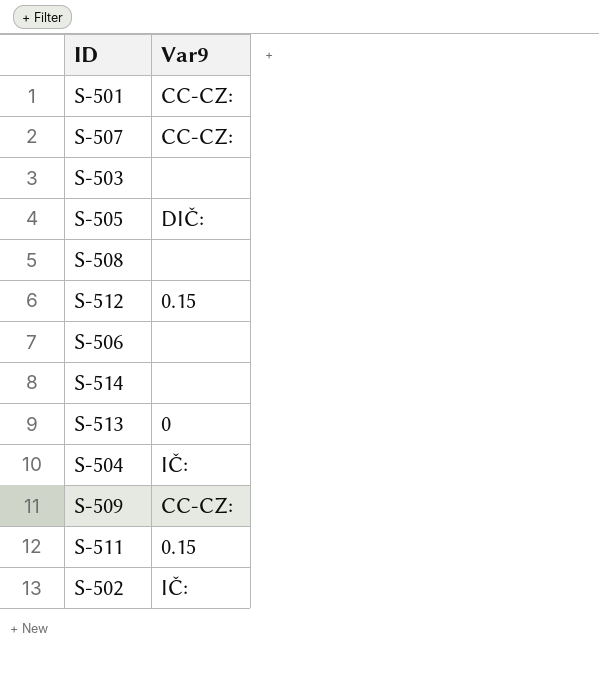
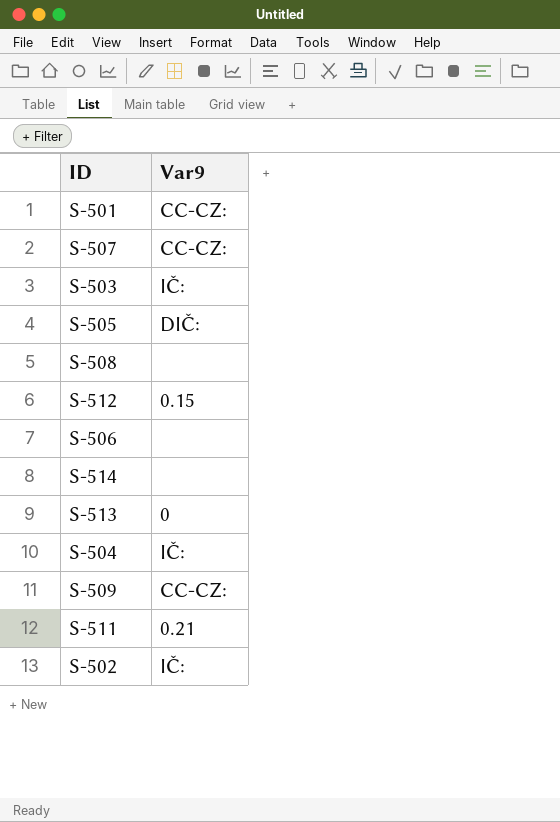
S-503 | Var9: none -> IČ:
S-511 | Var9: 0.15 -> 0.21

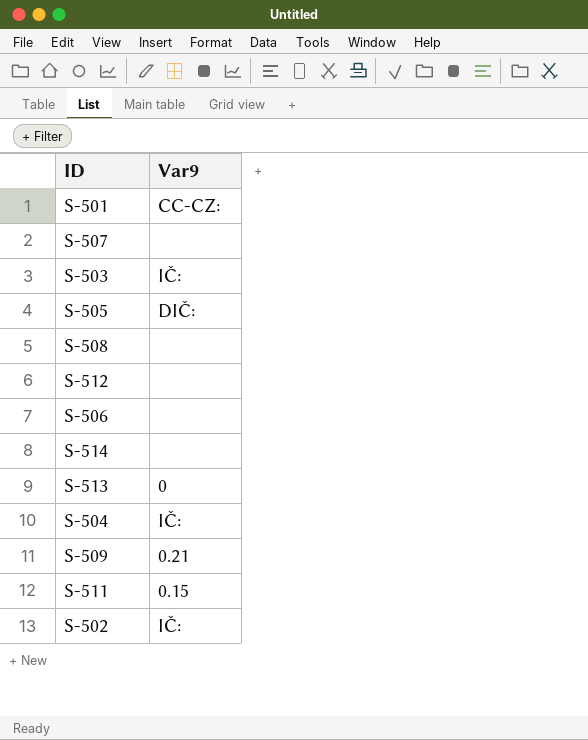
S-507 | Var9: CC-CZ: -> none
S-512 | Var9: 0.15 -> none
S-509 | Var9: CC-CZ: -> 0.21
S-511 | Var9: 0.21 -> 0.15

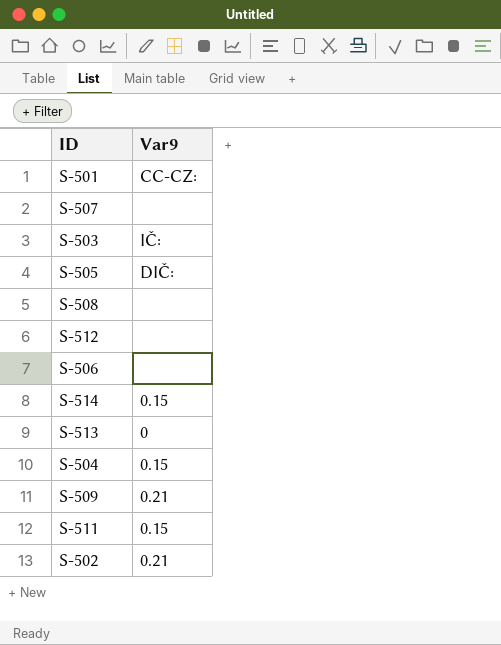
S-514 | Var9: none -> 0.15
S-504 | Var9: IČ: -> 0.15
S-502 | Var9: IČ: -> 0.21

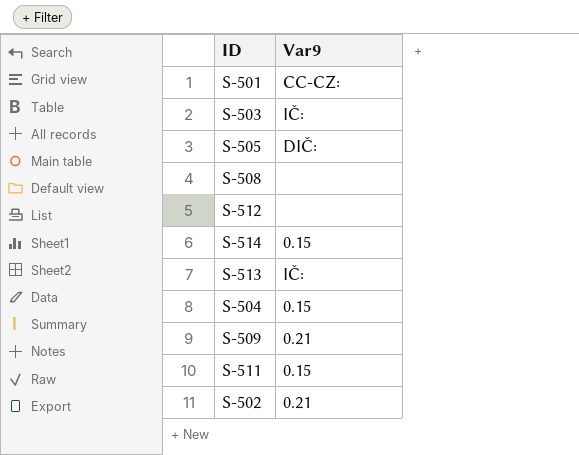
row S-507: none -> none
row S-506: none -> none
S-513 | Var9: 0 -> IČ:

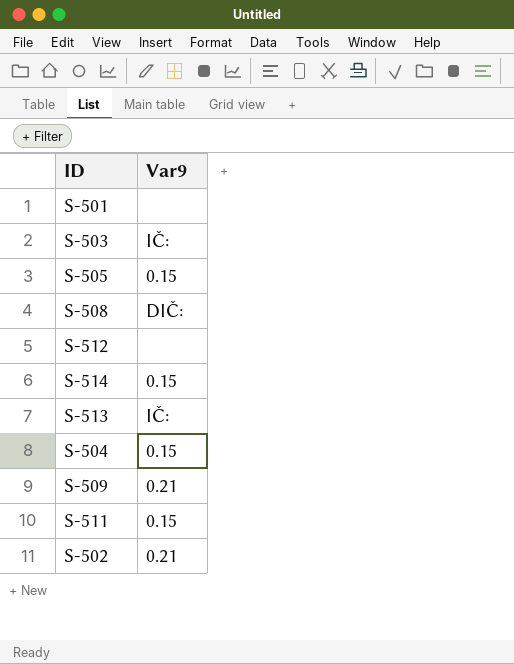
S-501 | Var9: CC-CZ: -> none
S-505 | Var9: DIČ: -> 0.15
S-508 | Var9: none -> DIČ:

